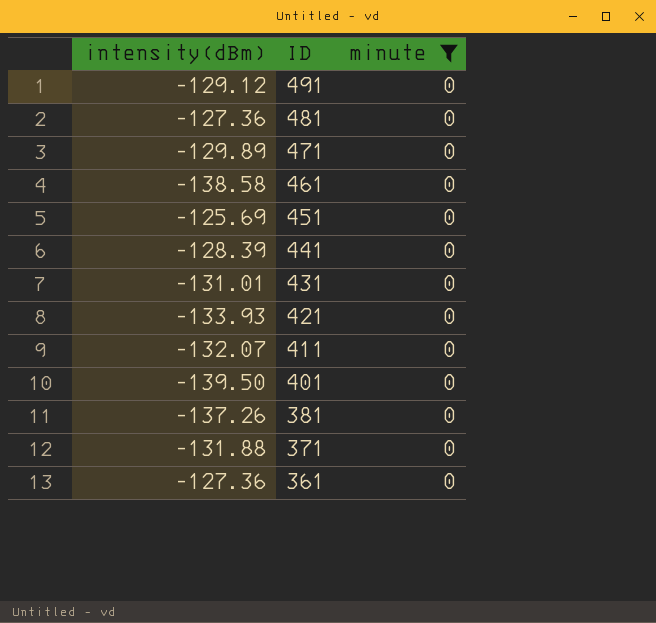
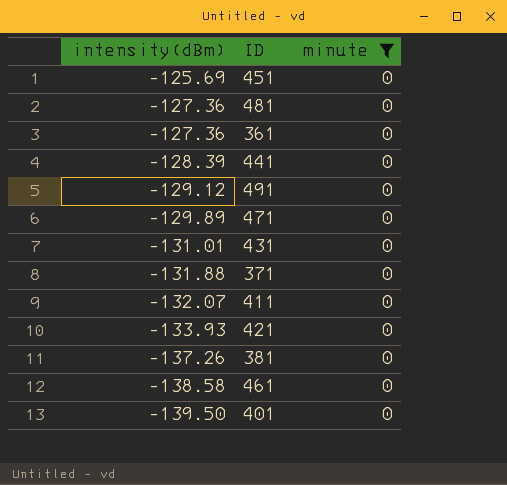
row order: ID descending -> intensity(dBm) descending

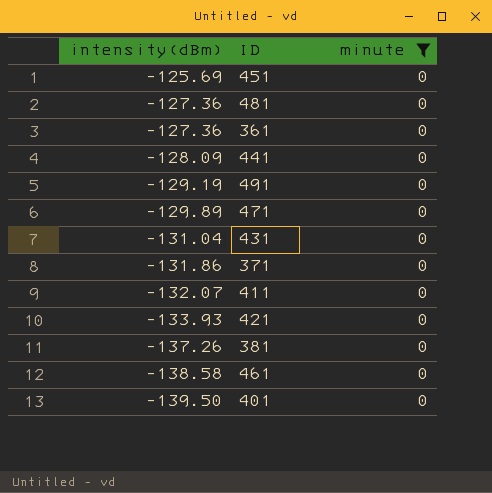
441 | intensity(dBm): -128.39 -> -128.09
491 | intensity(dBm): -129.12 -> -129.19
431 | intensity(dBm): -131.01 -> -131.04
371 | intensity(dBm): -131.88 -> -131.86

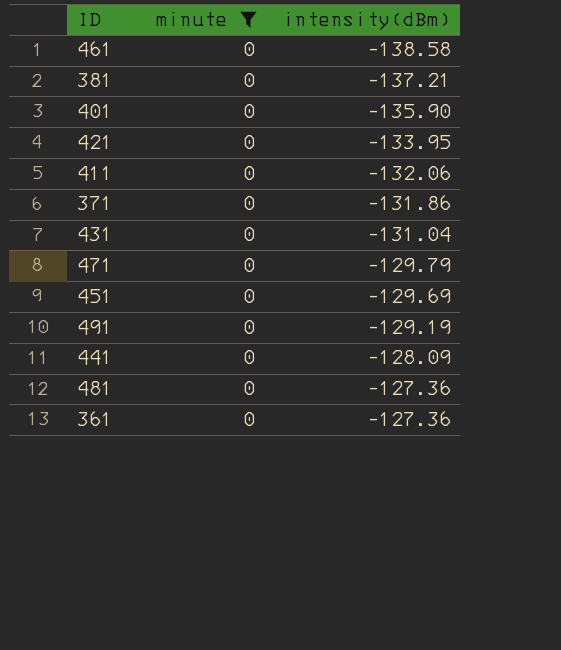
row order: intensity(dBm) descending -> intensity(dBm) ascending
column intensity(dBm) | position: 1 -> 3
381 | intensity(dBm): -137.26 -> -137.21
401 | intensity(dBm): -139.50 -> -135.90
421 | intensity(dBm): -133.93 -> -133.95
411 | intensity(dBm): -132.07 -> -132.06
471 | intensity(dBm): -129.89 -> -129.79
451 | intensity(dBm): -125.69 -> -129.69

